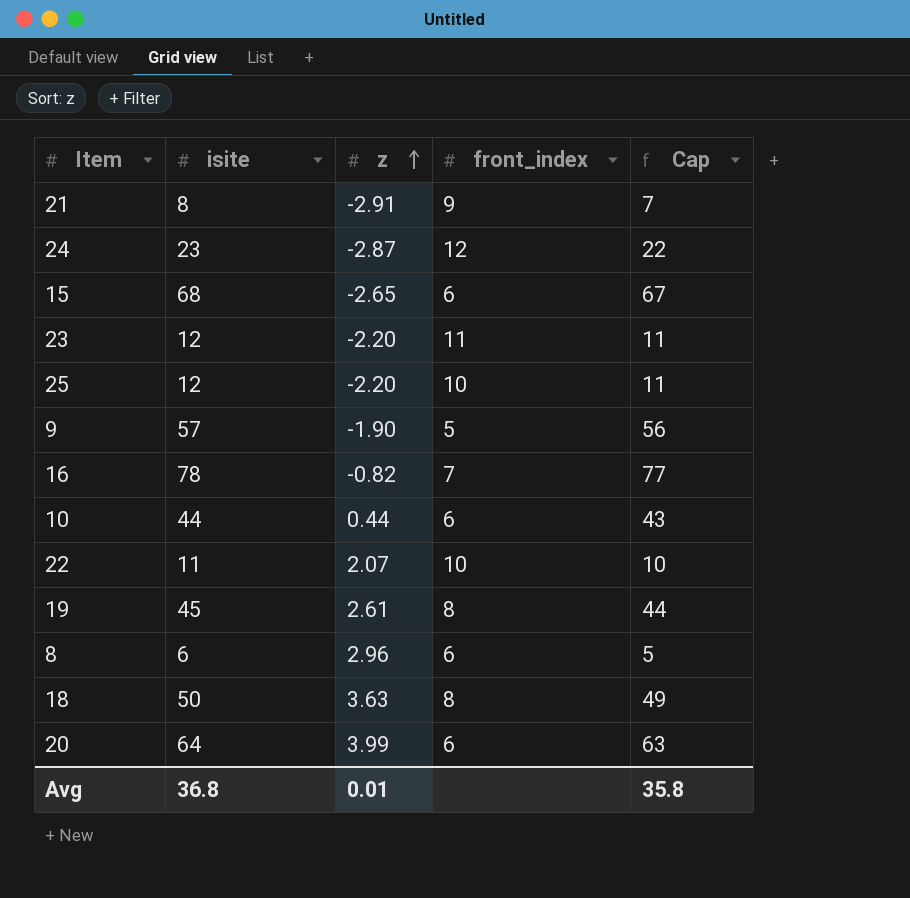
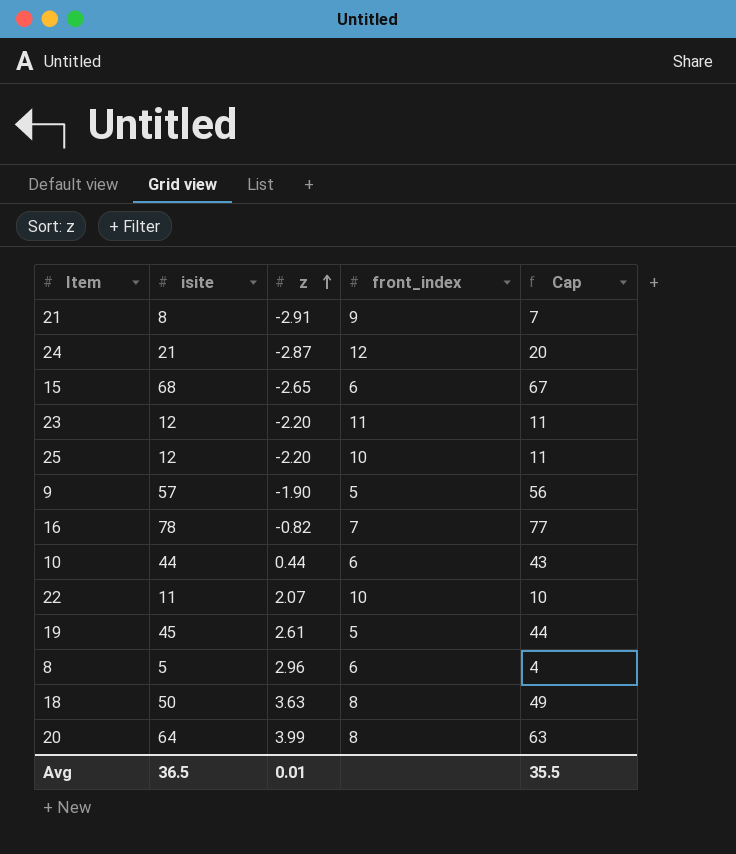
24 | isite: 23 -> 21
24 | Cap: 22 -> 20
19 | front_index: 8 -> 5
8 | isite: 6 -> 5
8 | Cap: 5 -> 4
20 | front_index: 6 -> 8
Avg | isite: 36.8 -> 36.5
Avg | Cap: 35.8 -> 35.5

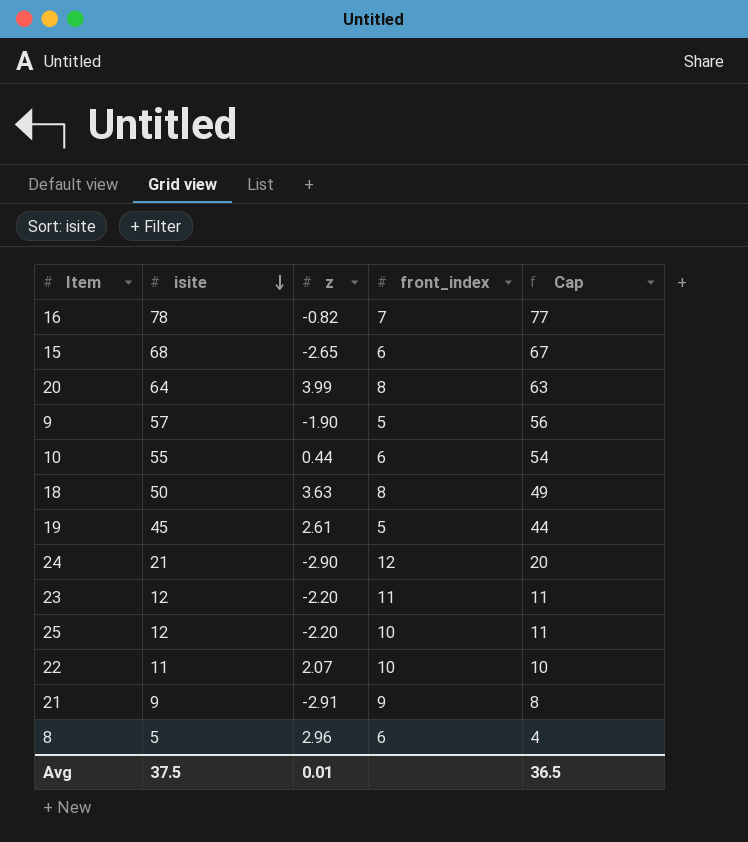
row order: z ascending -> isite descending
10 | isite: 44 -> 55
10 | Cap: 43 -> 54
24 | z: -2.87 -> -2.90
21 | isite: 8 -> 9
21 | Cap: 7 -> 8
Avg | isite: 36.5 -> 37.5
Avg | Cap: 35.5 -> 36.5

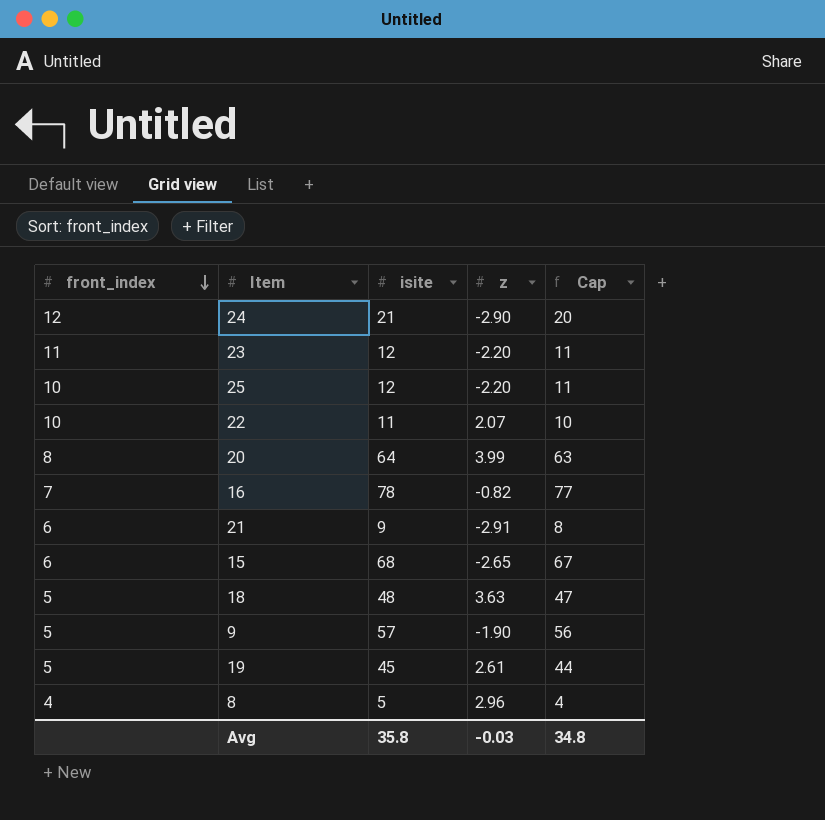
row order: isite descending -> front_index descending
column front_index | position: 4 -> 1
row 10: 55 | 0.44 | 6 | 54 -> none
21 | front_index: 9 -> 6
18 | front_index: 8 -> 5
18 | isite: 50 -> 48
18 | Cap: 49 -> 47
8 | front_index: 6 -> 4
Avg | isite: 37.5 -> 35.8
Avg | z: 0.01 -> -0.03
Avg | Cap: 36.5 -> 34.8

